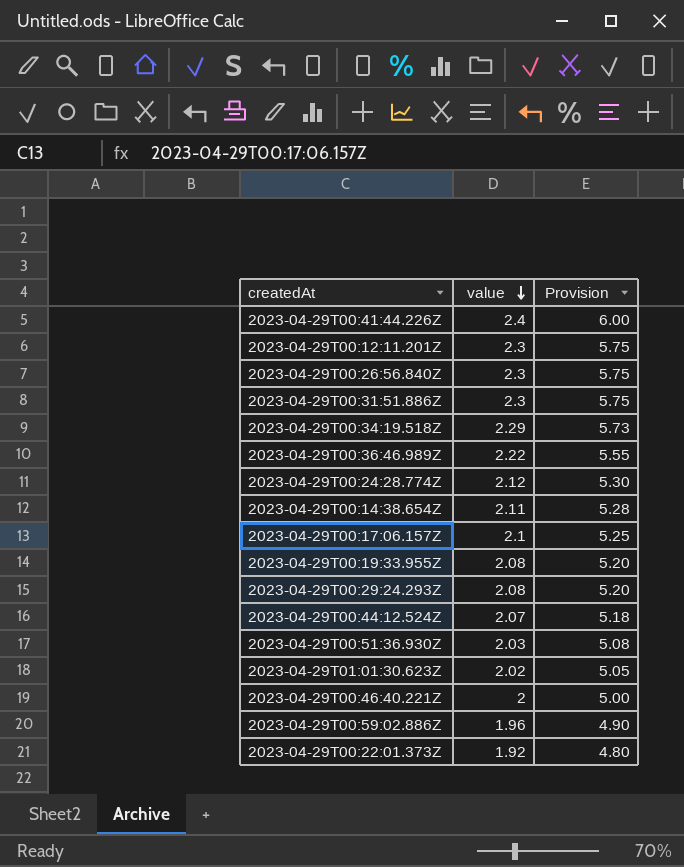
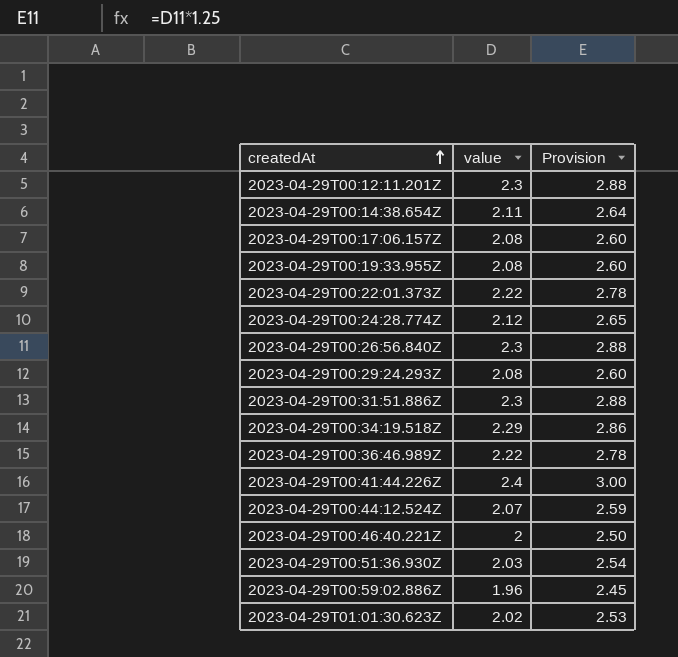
row order: value descending -> createdAt ascending
column Provision | formula: [value] * 2.5 -> [value] * 1.25
2023-04-29T00:17:06.157Z | value: 2.1 -> 2.08
2023-04-29T00:22:01.373Z | value: 1.92 -> 2.22

